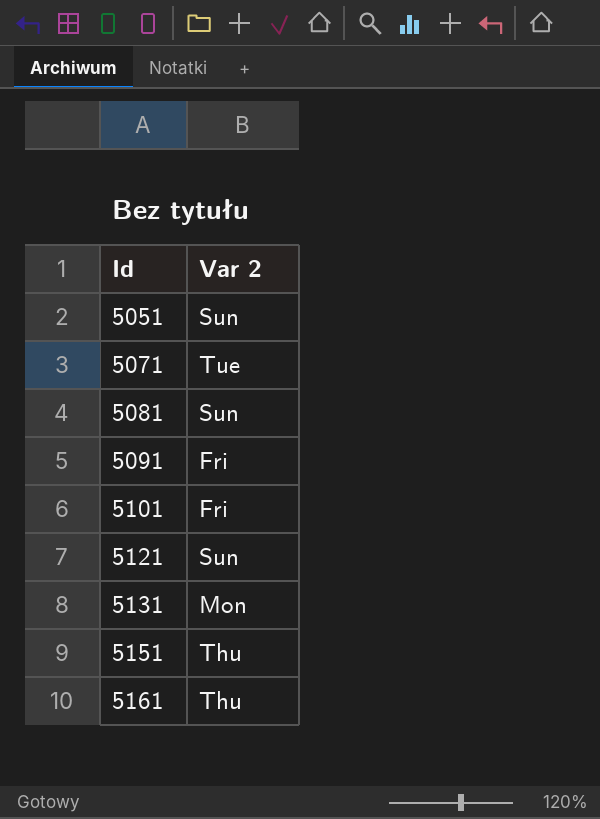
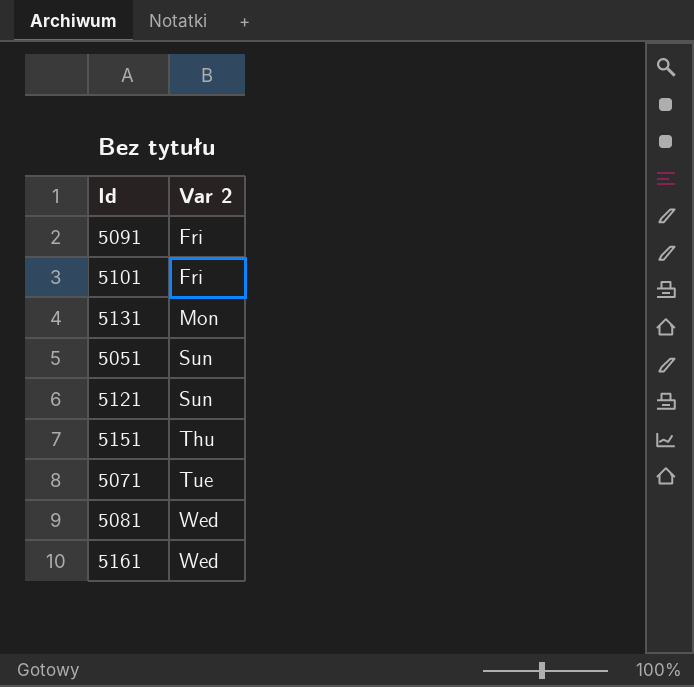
row order: Id ascending -> Var 2 ascending
5081 | Var 2: Sun -> Wed
5161 | Var 2: Thu -> Wed

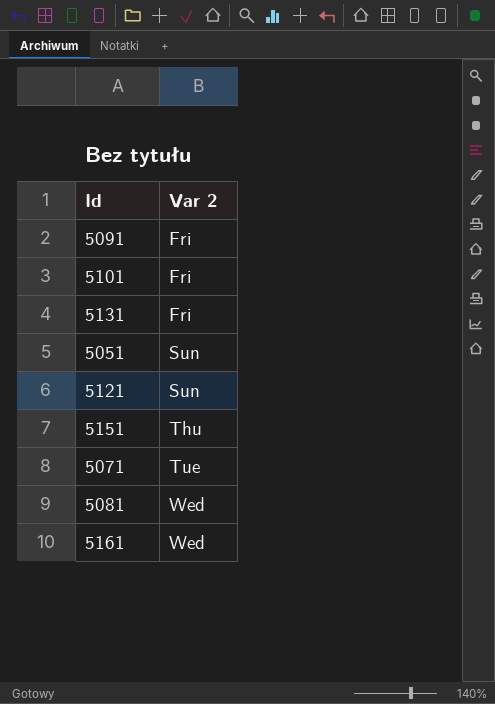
5131 | Var 2: Mon -> Fri

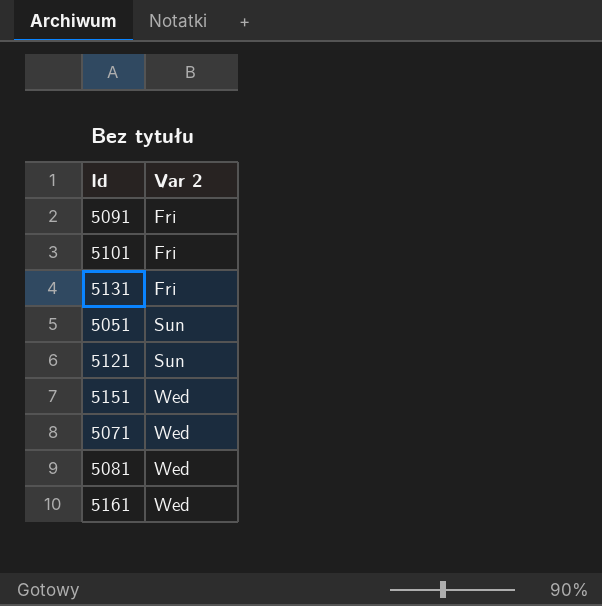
5151 | Var 2: Thu -> Wed
5071 | Var 2: Tue -> Wed

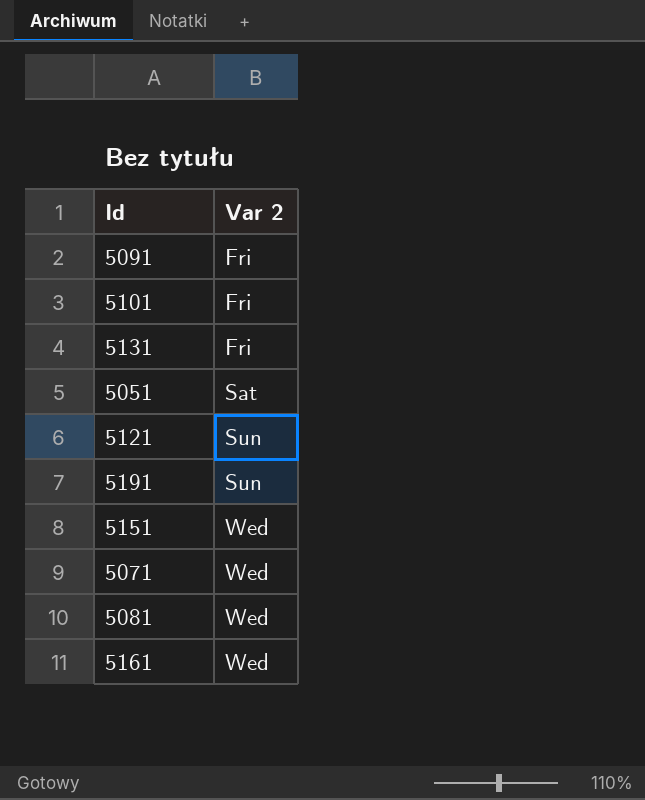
5051 | Var 2: Sun -> Sat
row 5191: none -> Sun

